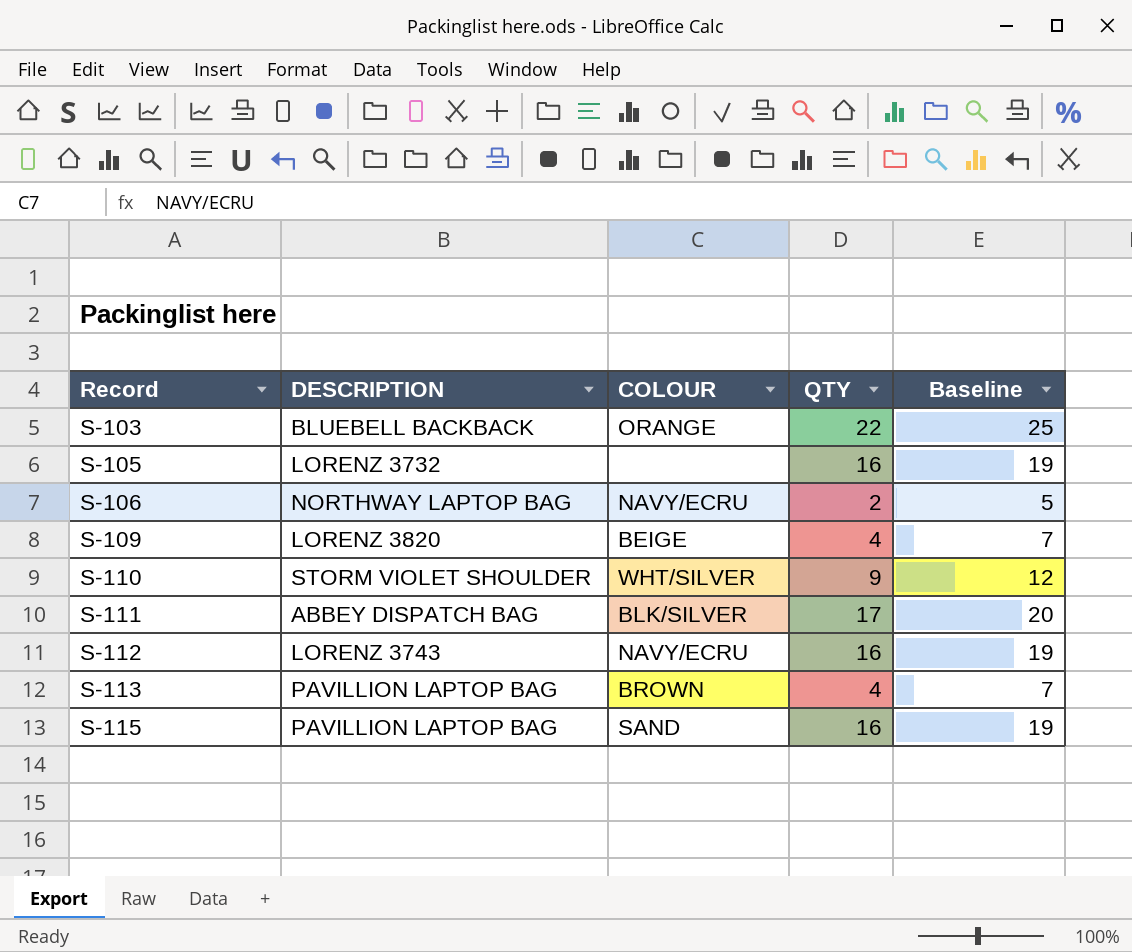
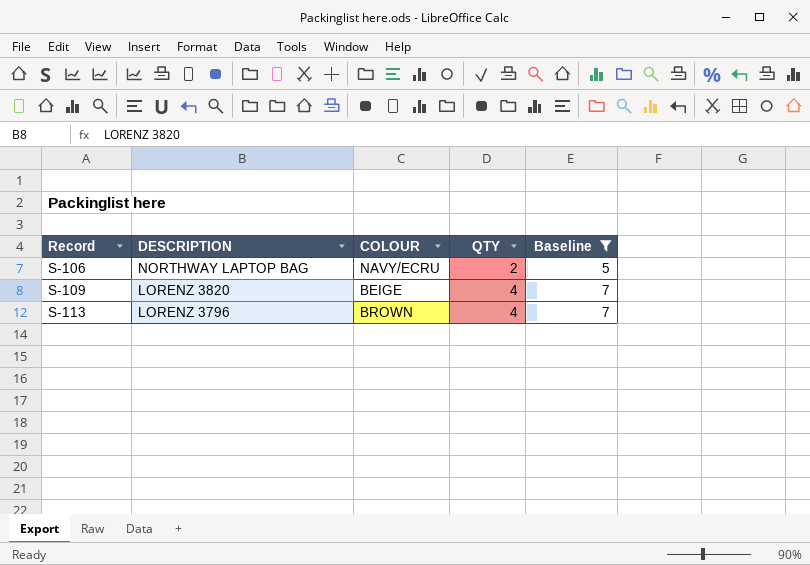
filter: none -> Baseline <= 7
S-113 | DESCRIPTION: PAVILLION LAPTOP BAG -> LORENZ 3796

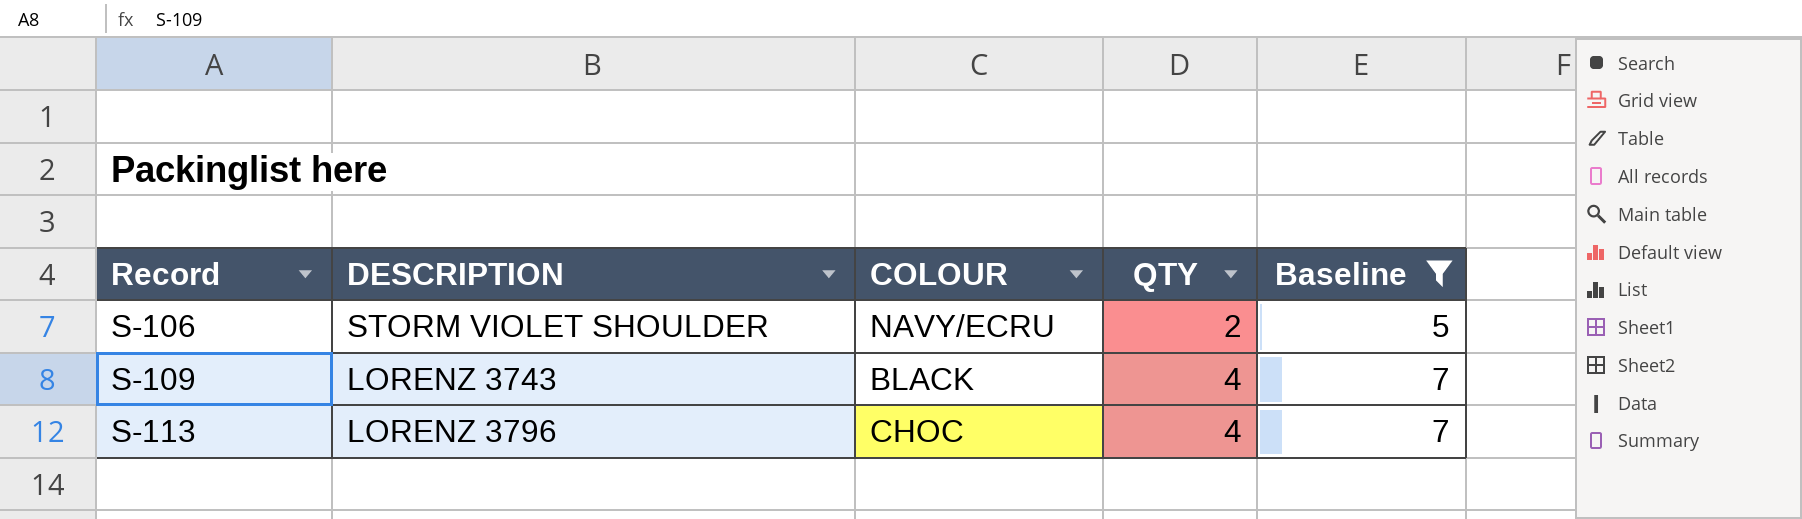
S-106 | DESCRIPTION: NORTHWAY LAPTOP BAG -> STORM VIOLET SHOULDER
S-109 | DESCRIPTION: LORENZ 3820 -> LORENZ 3743
S-109 | COLOUR: BEIGE -> BLACK
S-113 | COLOUR: BROWN -> CHOC

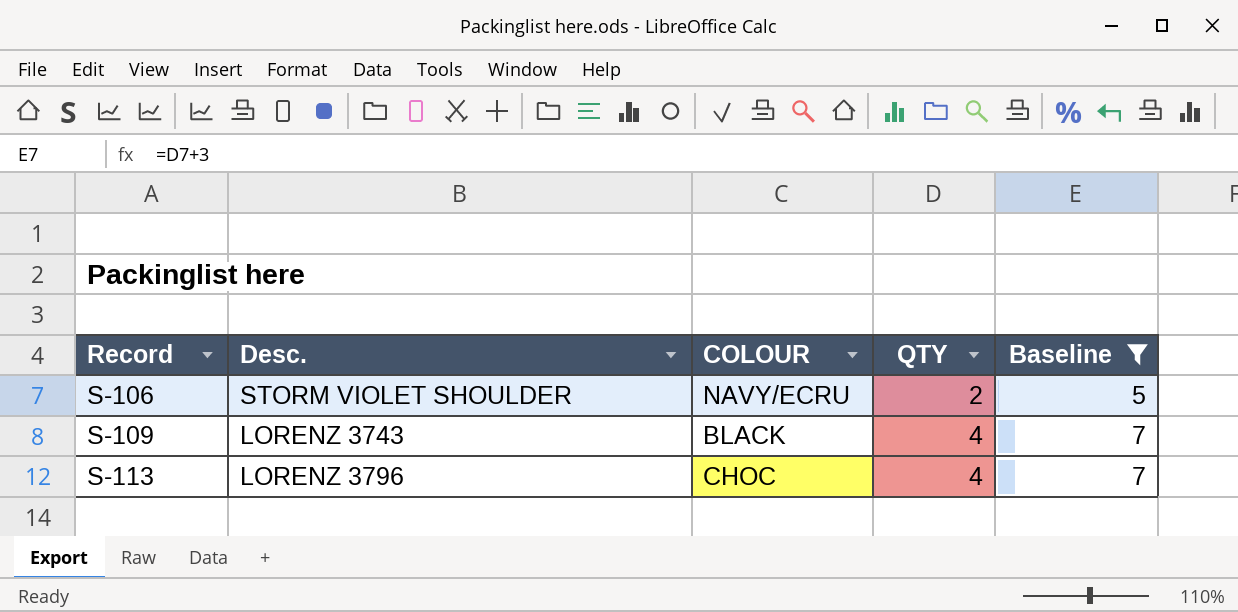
column name: DESCRIPTION -> Desc.

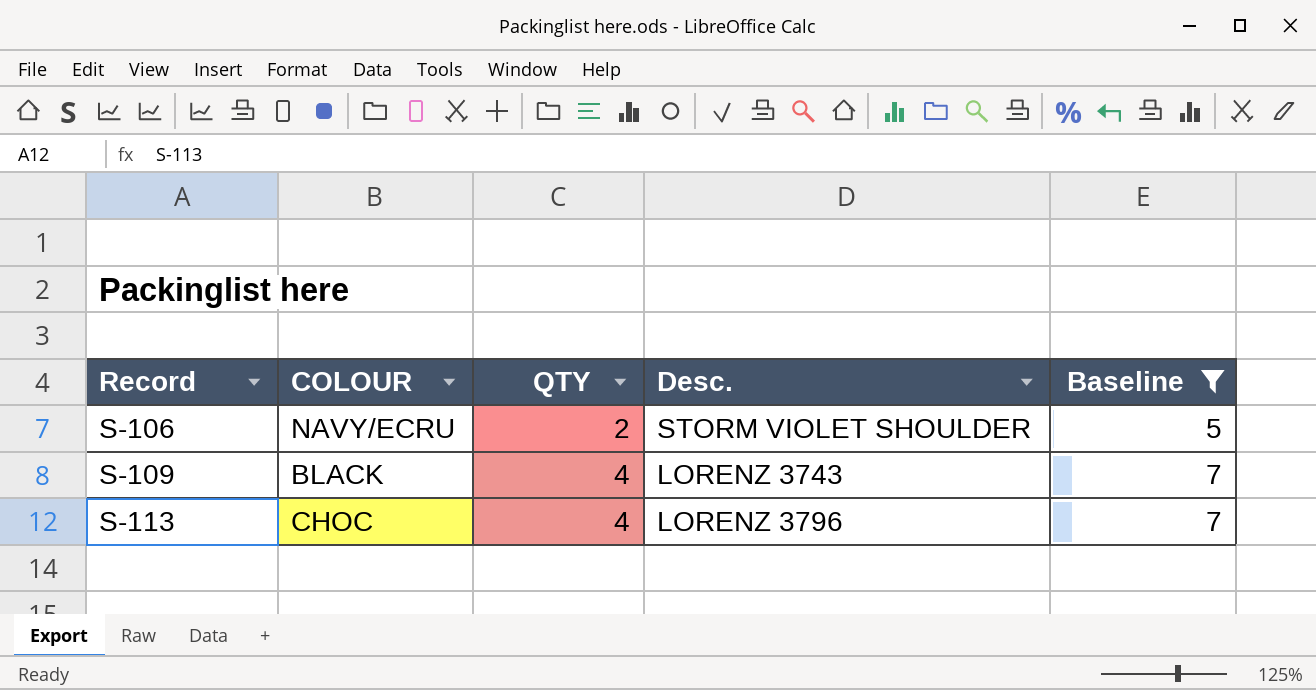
column Desc. | position: 2 -> 4

